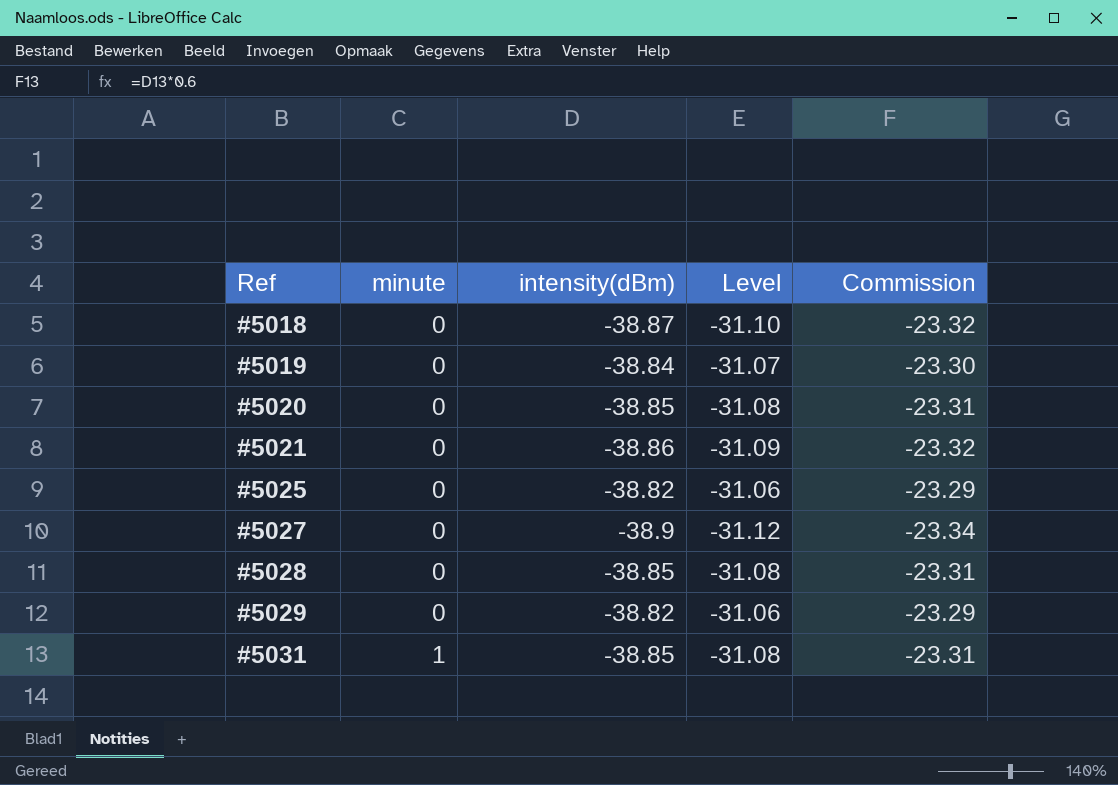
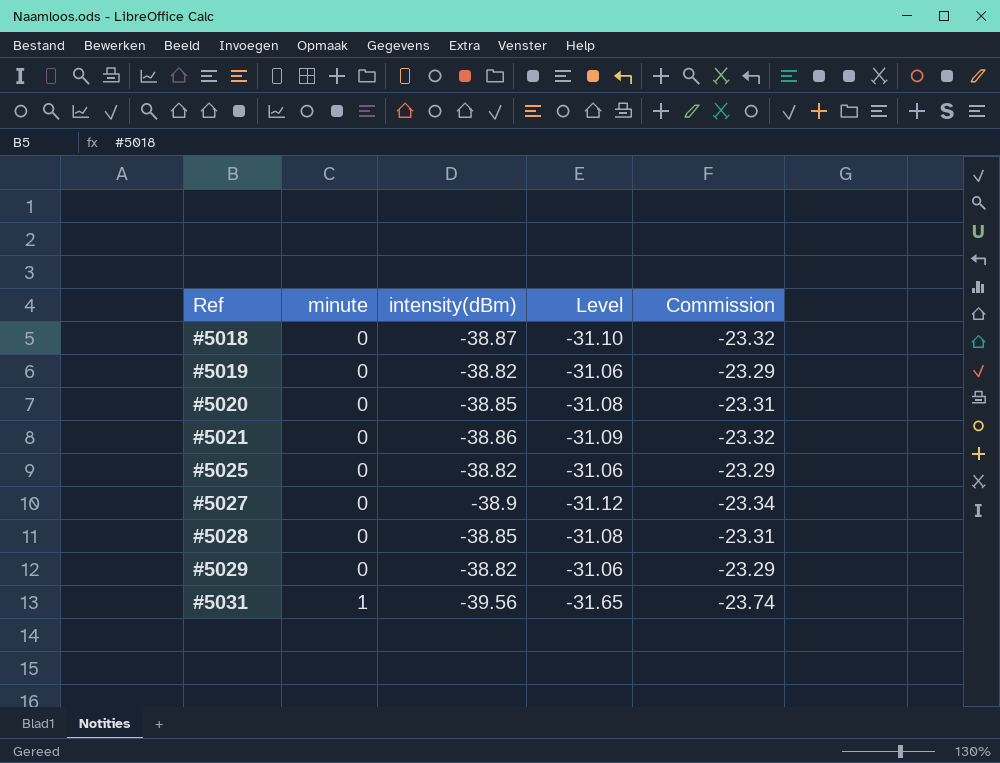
#5019 | intensity(dBm): -38.84 -> -38.82
#5019 | Level: -31.07 -> -31.06
#5019 | Commission: -23.30 -> -23.29
#5031 | intensity(dBm): -38.85 -> -39.56
#5031 | Level: -31.08 -> -31.65
#5031 | Commission: -23.31 -> -23.74

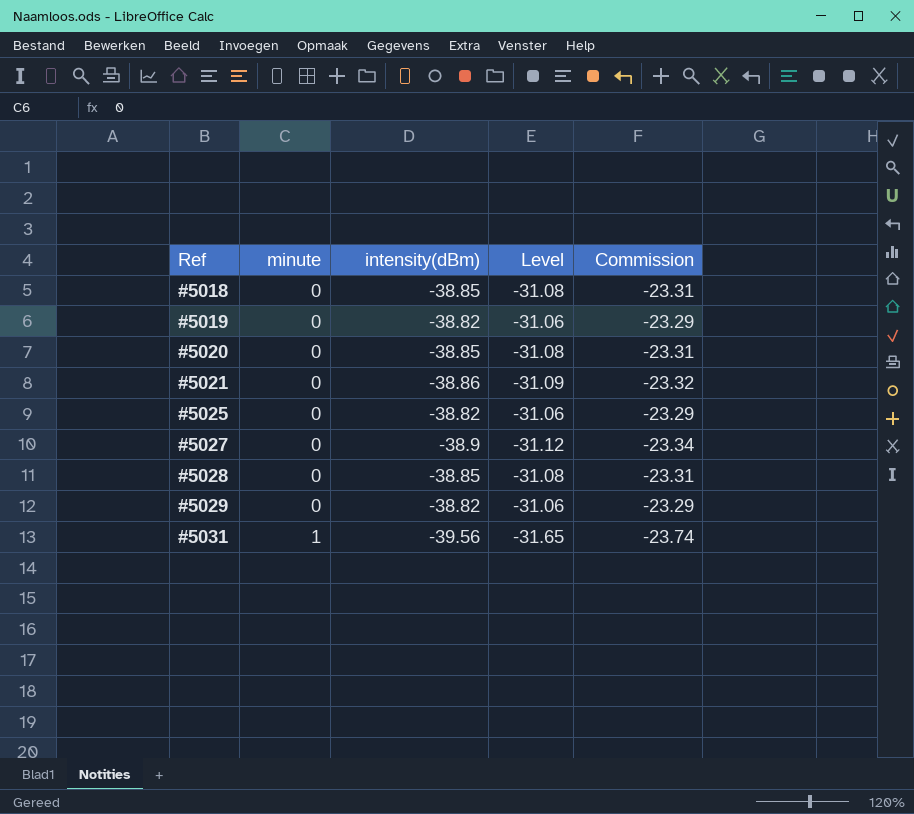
#5018 | intensity(dBm): -38.87 -> -38.85
#5018 | Level: -31.10 -> -31.08
#5018 | Commission: -23.32 -> -23.31

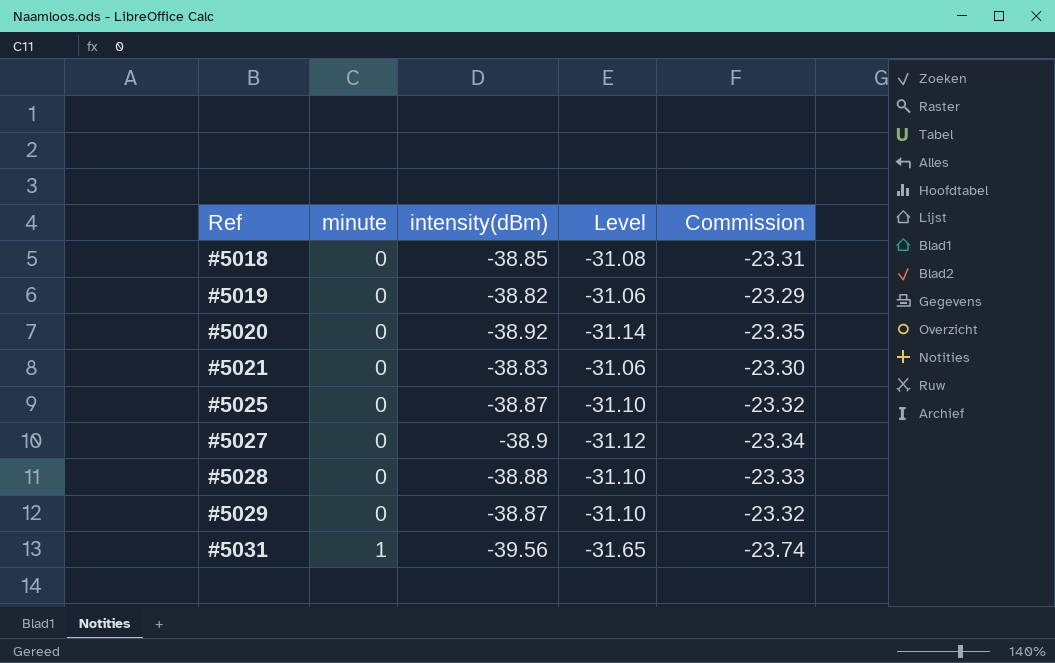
#5020 | intensity(dBm): -38.85 -> -38.92
#5020 | Level: -31.08 -> -31.14
#5020 | Commission: -23.31 -> -23.35
#5021 | intensity(dBm): -38.86 -> -38.83
#5021 | Level: -31.09 -> -31.06
#5021 | Commission: -23.32 -> -23.30
#5025 | intensity(dBm): -38.82 -> -38.87
#5025 | Level: -31.06 -> -31.10
#5025 | Commission: -23.29 -> -23.32
#5028 | intensity(dBm): -38.85 -> -38.88
#5028 | Level: -31.08 -> -31.10
#5028 | Commission: -23.31 -> -23.33
#5029 | intensity(dBm): -38.82 -> -38.87
#5029 | Level: -31.06 -> -31.10
#5029 | Commission: -23.29 -> -23.32

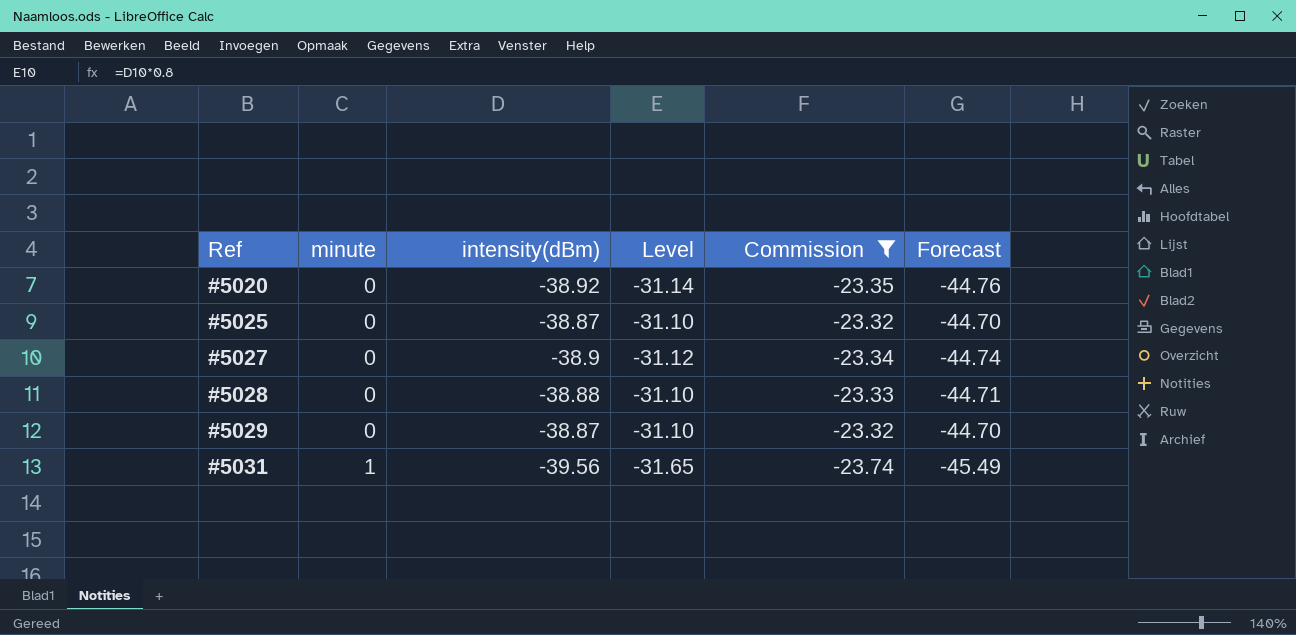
filter: none -> Commission <= -23.32
column Forecast | formula: none -> [intensity(dBm)] * 1.15

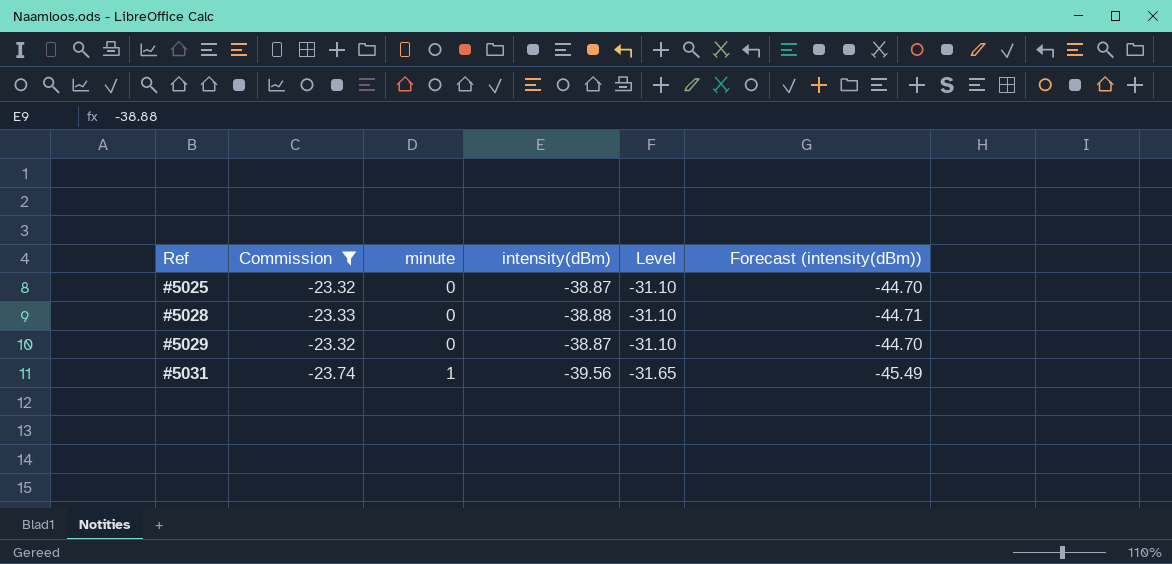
column Commission | position: 5 -> 2
column name: Forecast -> Forecast (intensity(dBm))
row #5020: 0 | -38.92 | -31.14 | -23.35 | -44.76 -> none
row #5027: 0 | -38.9 | -31.12 | -23.34 | -44.74 -> none

